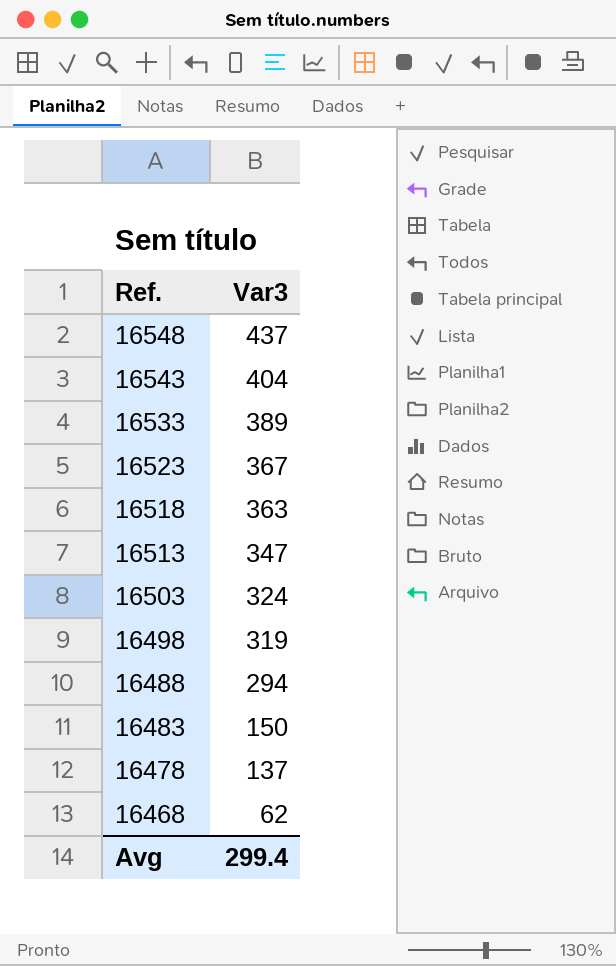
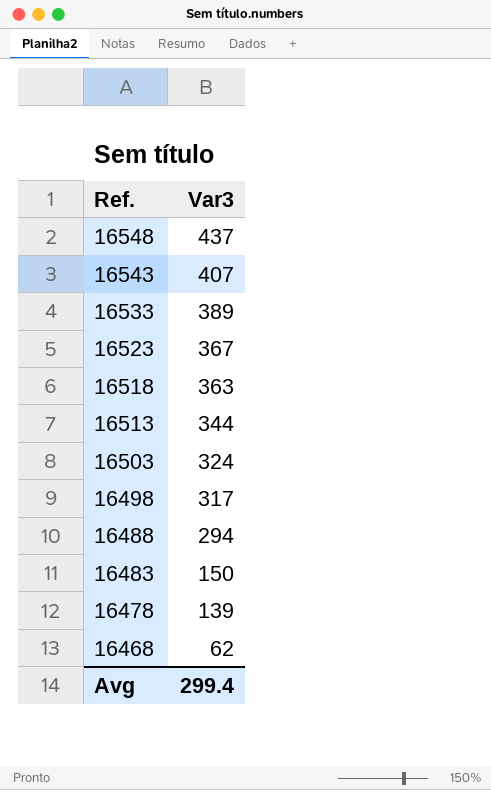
16543 | Var3: 404 -> 407
16513 | Var3: 347 -> 344
16498 | Var3: 319 -> 317
16478 | Var3: 137 -> 139

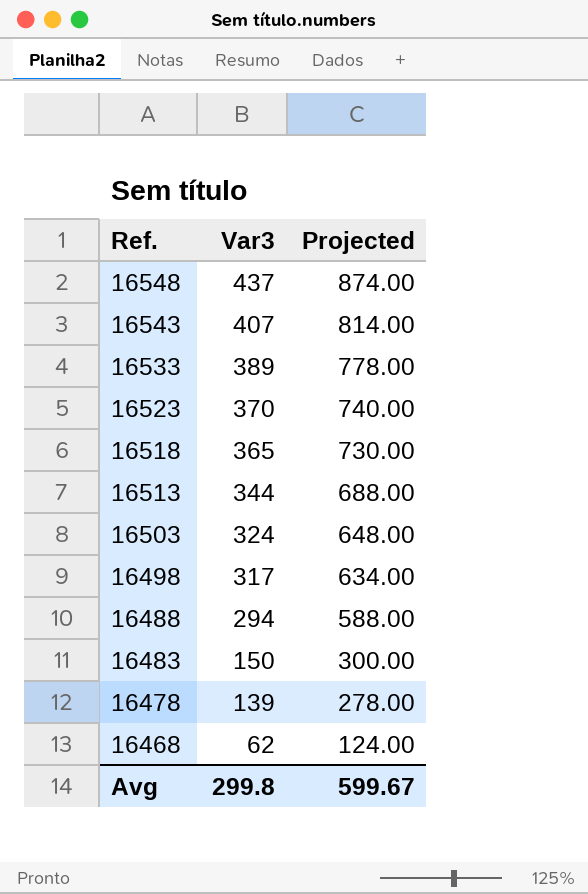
column Projected | formula: none -> [Var3] * 2
16523 | Var3: 367 -> 370
16518 | Var3: 363 -> 365
Avg | Var3: 299.4 -> 299.8

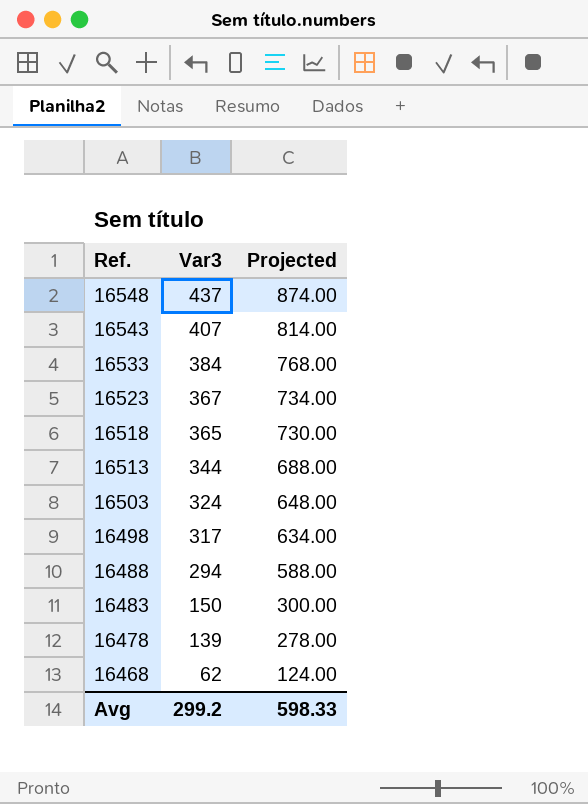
16533 | Var3: 389 -> 384
16533 | Projected: 778.00 -> 768.00
16523 | Var3: 370 -> 367
16523 | Projected: 740.00 -> 734.00
Avg | Var3: 299.8 -> 299.2
Avg | Projected: 599.67 -> 598.33

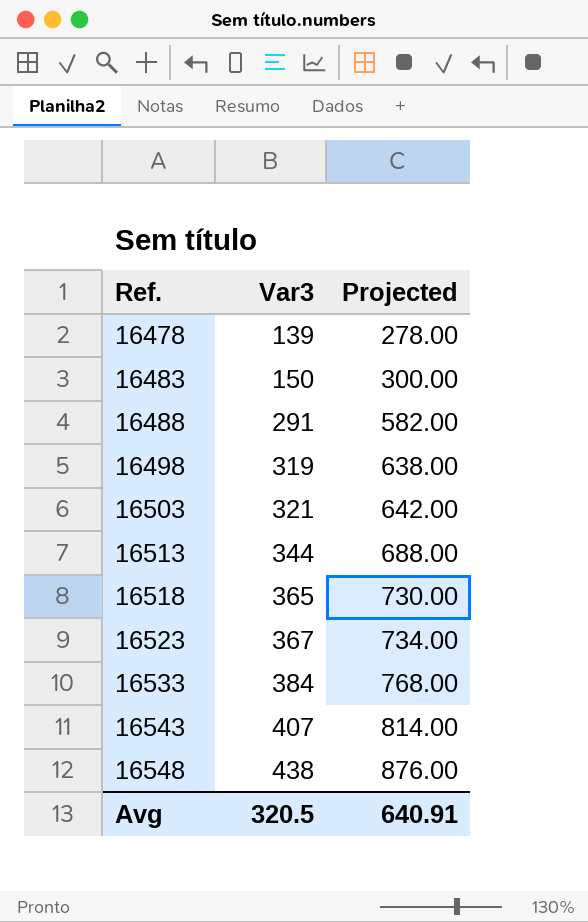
row order: Ref. descending -> Ref. ascending
row 16468: 62 | 124.00 -> none
16488 | Var3: 294 -> 291
16488 | Projected: 588.00 -> 582.00
16498 | Var3: 317 -> 319
16498 | Projected: 634.00 -> 638.00
16503 | Var3: 324 -> 321
16503 | Projected: 648.00 -> 642.00
16548 | Var3: 437 -> 438
16548 | Projected: 874.00 -> 876.00
Avg | Var3: 299.2 -> 320.5
Avg | Projected: 598.33 -> 640.91

